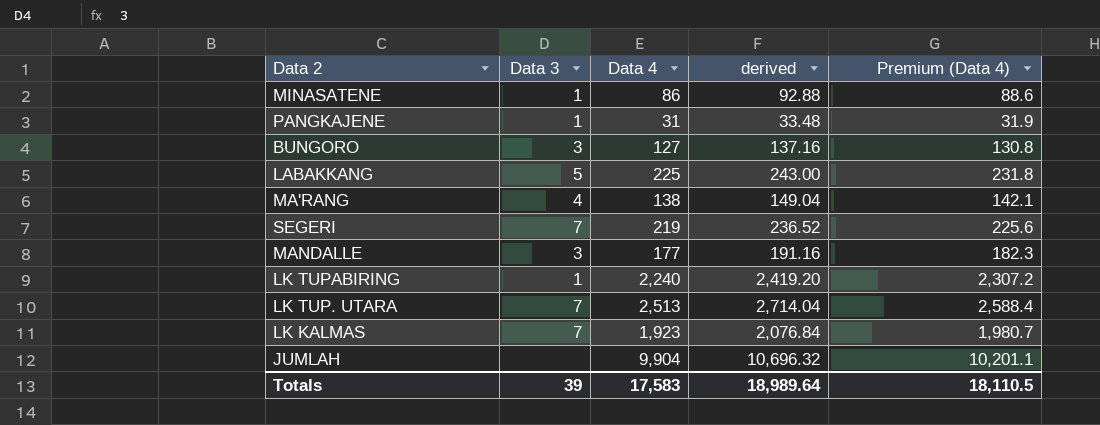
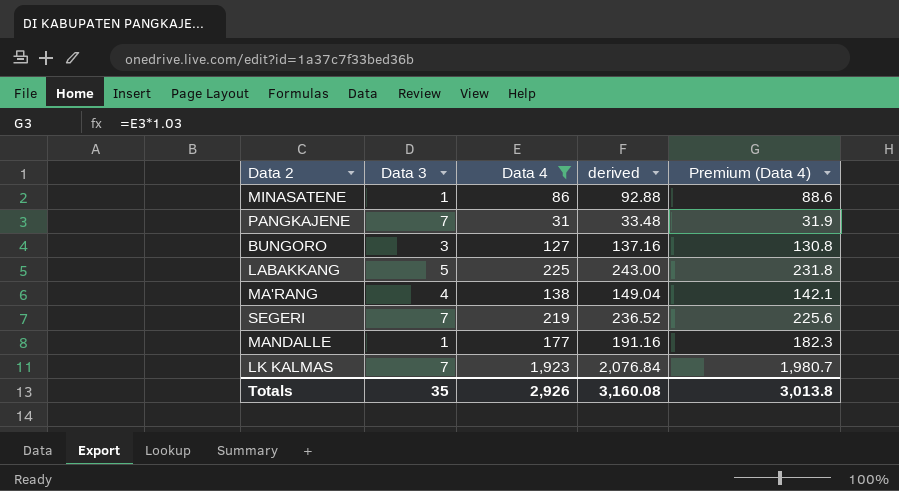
filter: none -> Data 4 <= 1,923
PANGKAJENE | Data 3: 1 -> 7
MANDALLE | Data 3: 3 -> 1
Totals | Data 3: 39 -> 35
Totals | Data 4: 17,583 -> 2,926
Totals | derived: 18,989.64 -> 3,160.08
Totals | Premium (Data 4): 18,110.5 -> 3,013.8

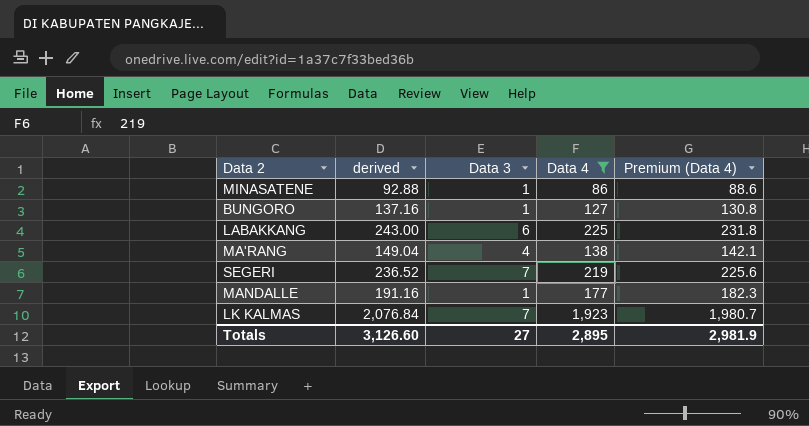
column derived | position: 4 -> 2
row PANGKAJENE: 7 | 31 | 33.48 | 31.9 -> none
BUNGORO | Data 3: 3 -> 1
LABAKKANG | Data 3: 5 -> 6
Totals | derived: 3,160.08 -> 3,126.60
Totals | Data 3: 35 -> 27
Totals | Data 4: 2,926 -> 2,895
Totals | Premium (Data 4): 3,013.8 -> 2,981.9

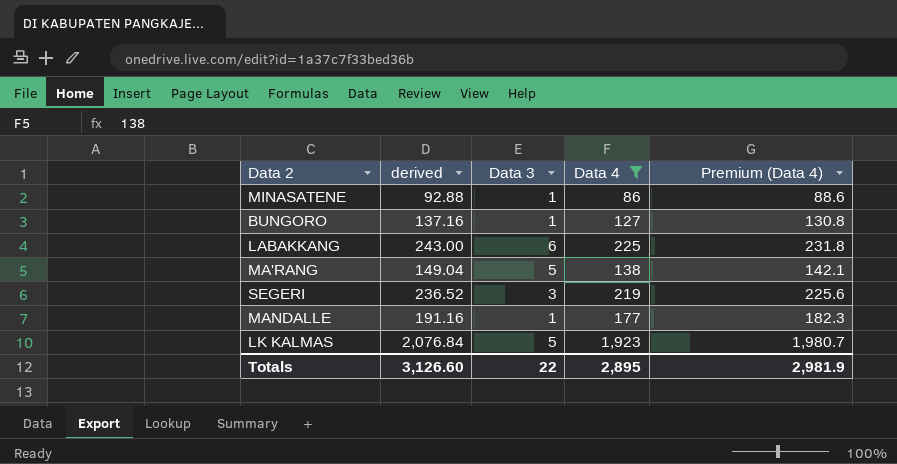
MA'RANG | Data 3: 4 -> 5
SEGERI | Data 3: 7 -> 3
LK KALMAS | Data 3: 7 -> 5
Totals | Data 3: 27 -> 22

